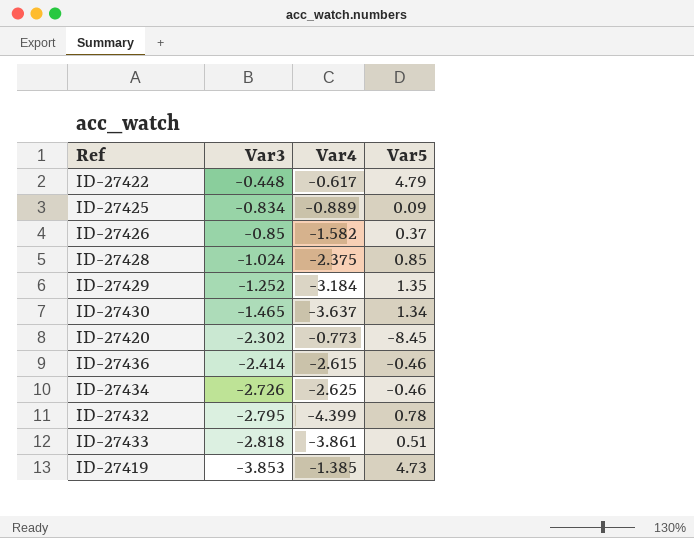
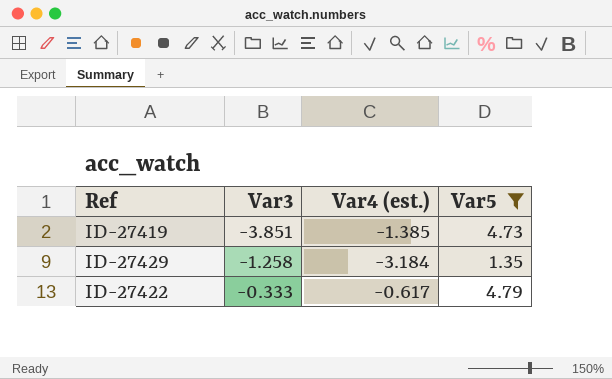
filter: none -> Var5 >= 1.35
row order: Var3 descending -> Var3 ascending
column name: Var4 -> Var4 (est.)
ID-27419 | Var3: -3.853 -> -3.851
ID-27429 | Var3: -1.252 -> -1.258
ID-27422 | Var3: -0.448 -> -0.333

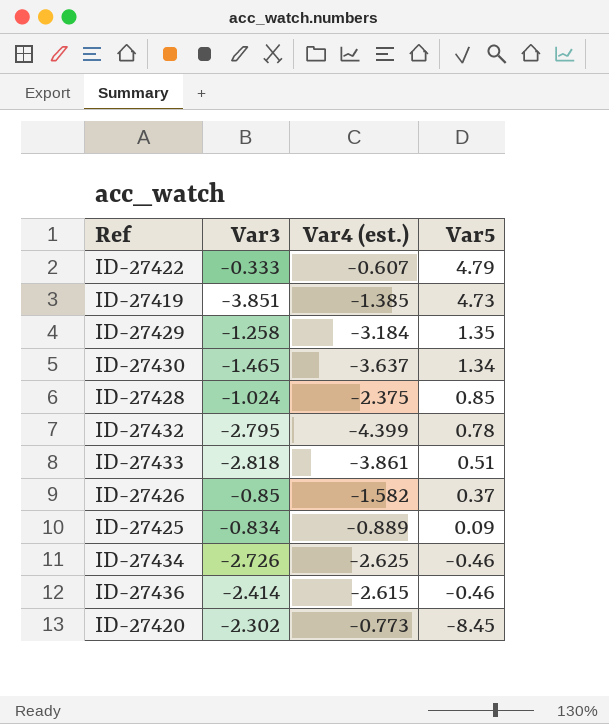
filter: Var5 >= 1.35 -> none
row order: Var3 ascending -> Var5 descending
ID-27422 | Var4 (est.): -0.617 -> -0.607

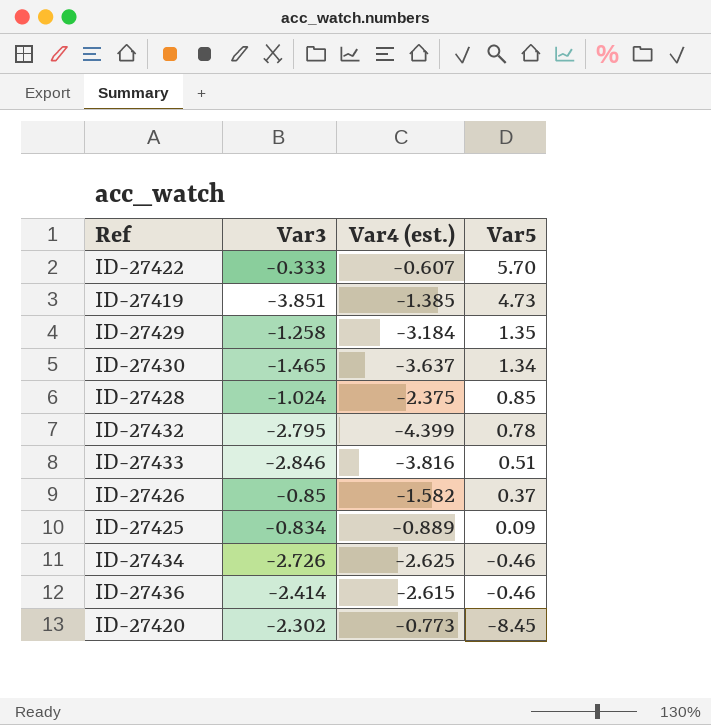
ID-27422 | Var5: 4.79 -> 5.70
ID-27433 | Var3: -2.818 -> -2.846
ID-27433 | Var4 (est.): -3.861 -> -3.816

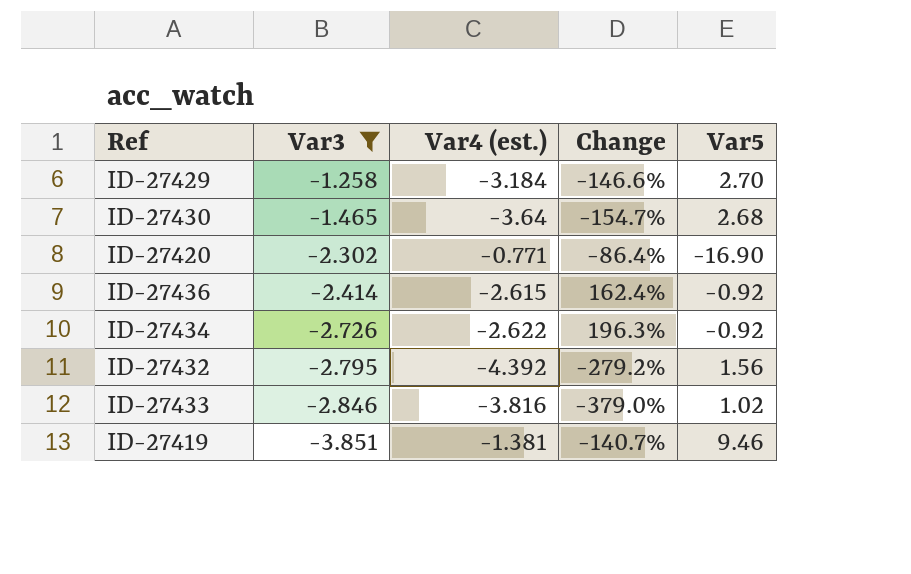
filter: none -> Var3 <= -1.258
row order: Var5 descending -> Var3 descending
column Change | formula: none -> ([Var3] - [Var5]) / [Var5]
ID-27429 | Var5: 1.35 -> 2.70
ID-27430 | Var4 (est.): -3.637 -> -3.64
ID-27430 | Var5: 1.34 -> 2.68
ID-27420 | Var4 (est.): -0.773 -> -0.771
ID-27420 | Var5: -8.45 -> -16.90
ID-27436 | Var5: -0.46 -> -0.92
ID-27434 | Var4 (est.): -2.625 -> -2.622
ID-27434 | Var5: -0.46 -> -0.92
ID-27432 | Var4 (est.): -4.399 -> -4.392
ID-27432 | Var5: 0.78 -> 1.56
ID-27433 | Var5: 0.51 -> 1.02
ID-27419 | Var4 (est.): -1.385 -> -1.381
ID-27419 | Var5: 4.73 -> 9.46

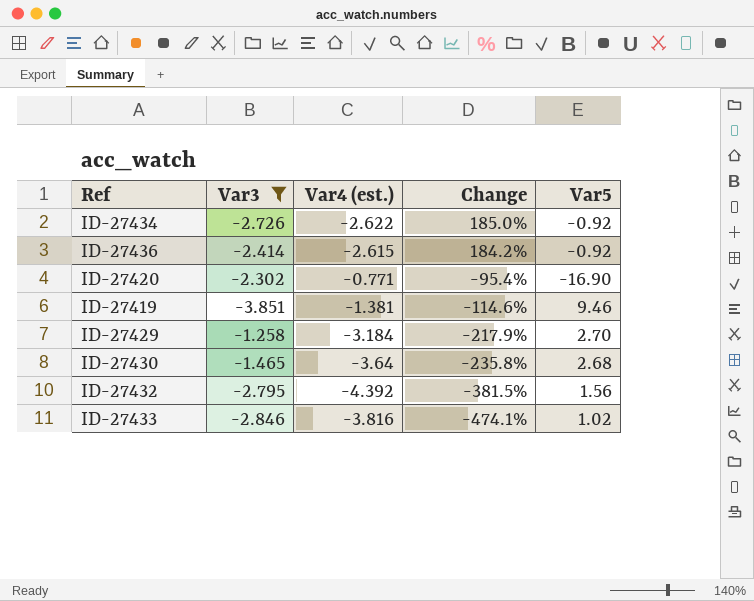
row order: Var3 descending -> Change descending
column Change | formula: ([Var3] - [Var5]) / [Var5] -> ([Var4 (est.)] - [Var5]) / [Var5]

